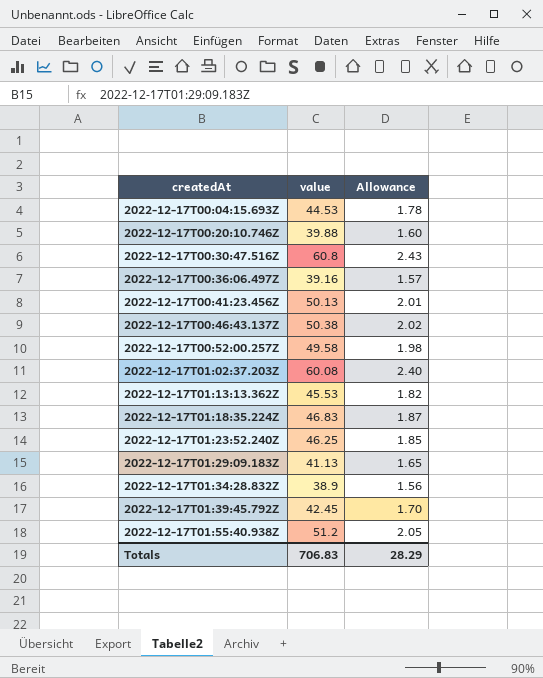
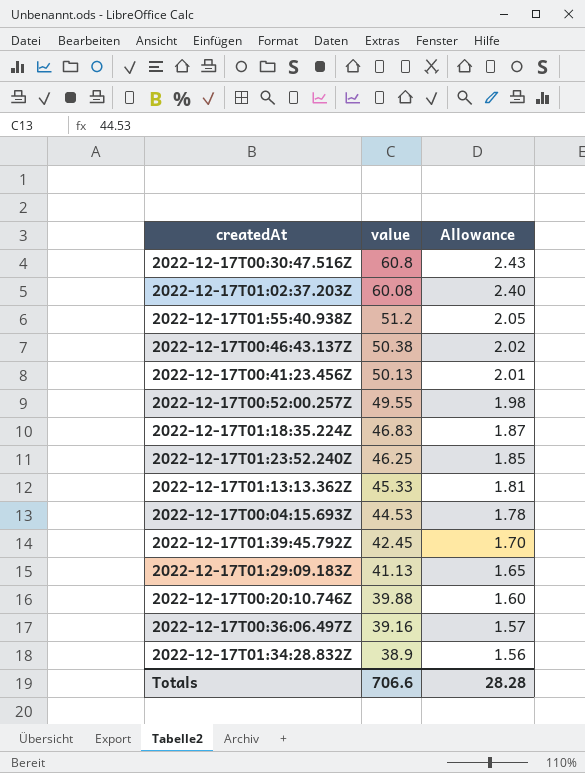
row order: createdAt ascending -> value descending
2022-12-17T00:52:00.257Z | value: 49.58 -> 49.55
2022-12-17T01:13:13.362Z | value: 45.53 -> 45.33
2022-12-17T01:13:13.362Z | Allowance: 1.82 -> 1.81
Totals | value: 706.83 -> 706.6
Totals | Allowance: 28.29 -> 28.28

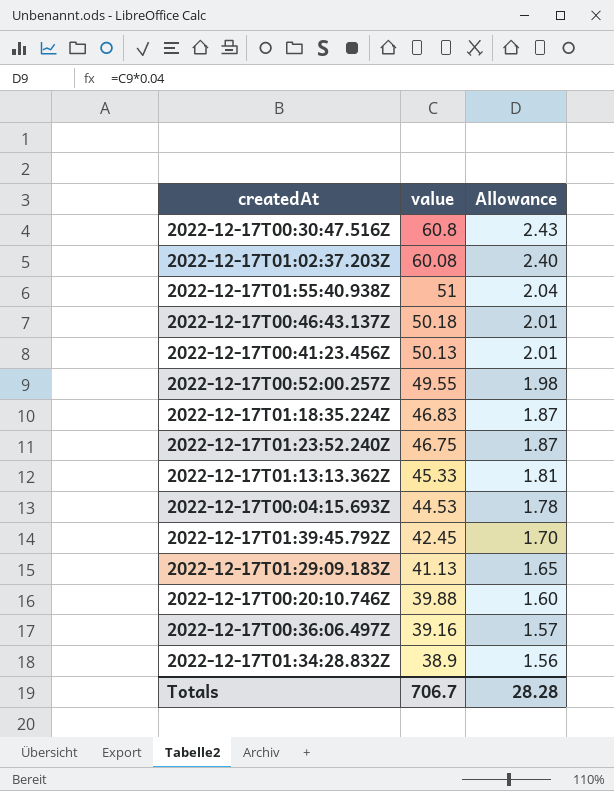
2022-12-17T01:55:40.938Z | value: 51.2 -> 51
2022-12-17T01:55:40.938Z | Allowance: 2.05 -> 2.04
2022-12-17T00:46:43.137Z | value: 50.38 -> 50.18
2022-12-17T00:46:43.137Z | Allowance: 2.02 -> 2.01
2022-12-17T01:23:52.240Z | value: 46.25 -> 46.75
2022-12-17T01:23:52.240Z | Allowance: 1.85 -> 1.87
Totals | value: 706.6 -> 706.7

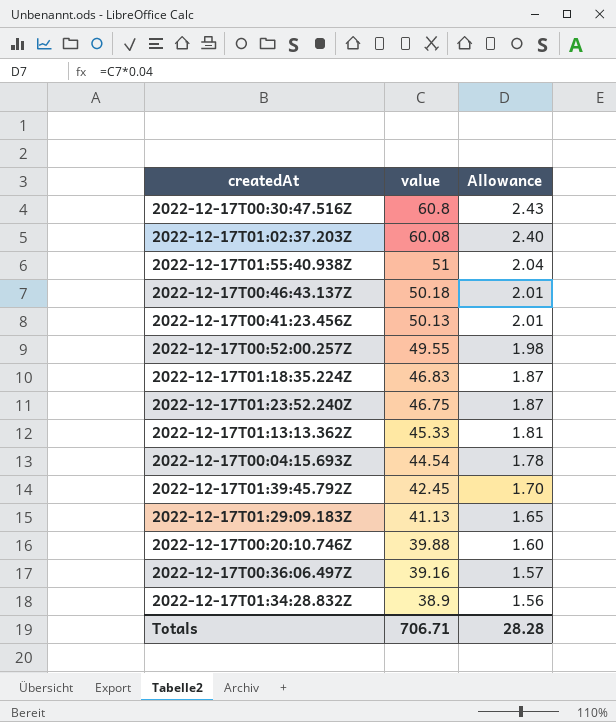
2022-12-17T00:04:15.693Z | value: 44.53 -> 44.54
Totals | value: 706.7 -> 706.71

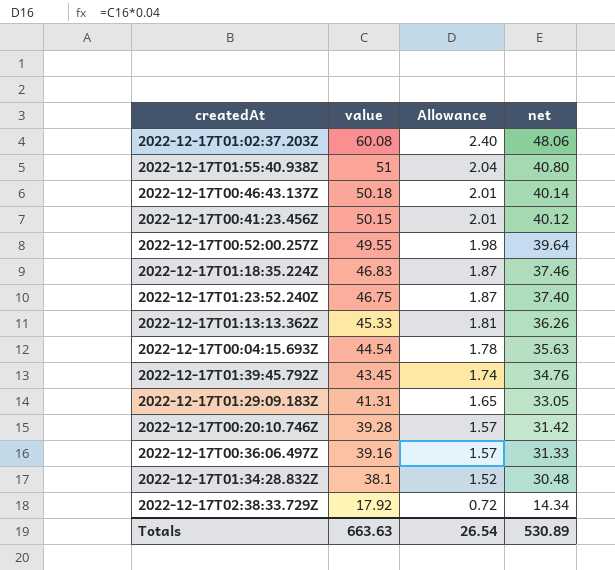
column net | formula: none -> [value] * 0.8
row 2022-12-17T00:30:47.516Z: 60.8 | 2.43 -> none
2022-12-17T00:41:23.456Z | value: 50.13 -> 50.15
2022-12-17T01:39:45.792Z | value: 42.45 -> 43.45
2022-12-17T01:39:45.792Z | Allowance: 1.70 -> 1.74
2022-12-17T01:29:09.183Z | value: 41.13 -> 41.31
2022-12-17T00:20:10.746Z | value: 39.88 -> 39.28
2022-12-17T00:20:10.746Z | Allowance: 1.60 -> 1.57
2022-12-17T01:34:28.832Z | value: 38.9 -> 38.1
2022-12-17T01:34:28.832Z | Allowance: 1.56 -> 1.52
row 2022-12-17T02:38:33.729Z: none -> 17.92 | 0.72 | 14.34
Totals | value: 706.71 -> 663.63
Totals | Allowance: 28.28 -> 26.54

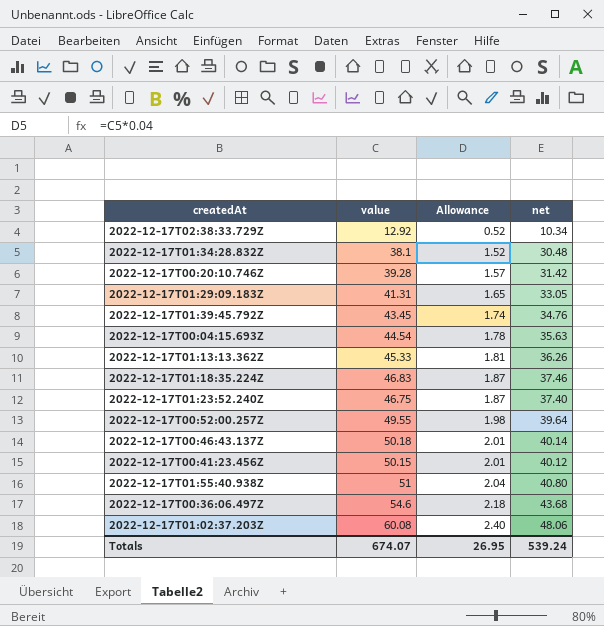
row order: value descending -> Allowance ascending
2022-12-17T02:38:33.729Z | value: 17.92 -> 12.92
2022-12-17T02:38:33.729Z | Allowance: 0.72 -> 0.52
2022-12-17T02:38:33.729Z | net: 14.34 -> 10.34
2022-12-17T00:36:06.497Z | value: 39.16 -> 54.6
2022-12-17T00:36:06.497Z | Allowance: 1.57 -> 2.18
2022-12-17T00:36:06.497Z | net: 31.33 -> 43.68
Totals | value: 663.63 -> 674.07
Totals | Allowance: 26.54 -> 26.95
Totals | net: 530.89 -> 539.24

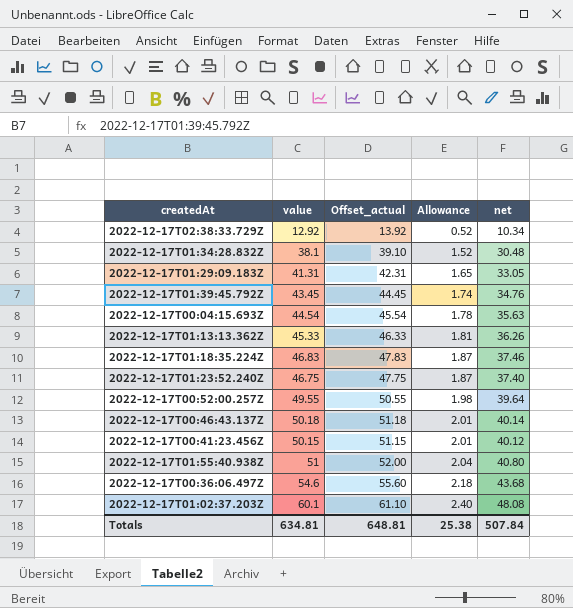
column Offset_actual | formula: none -> [value] + 1
row 2022-12-17T00:20:10.746Z: 39.28 | 1.57 | 31.42 -> none
2022-12-17T01:02:37.203Z | value: 60.08 -> 60.1
2022-12-17T01:02:37.203Z | net: 48.06 -> 48.08
Totals | value: 674.07 -> 634.81
Totals | Allowance: 26.95 -> 25.38
Totals | net: 539.24 -> 507.84

